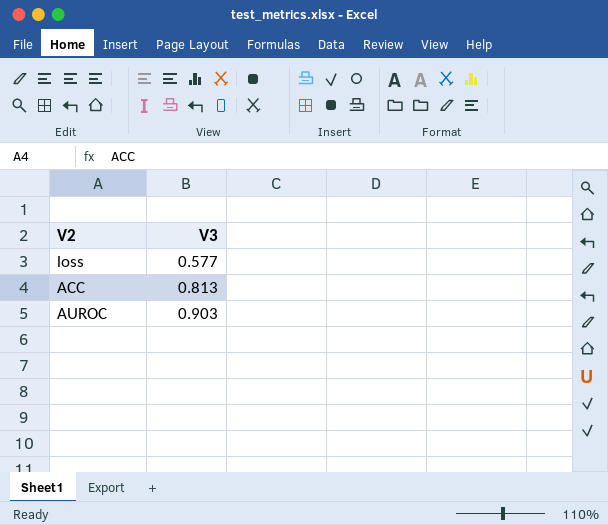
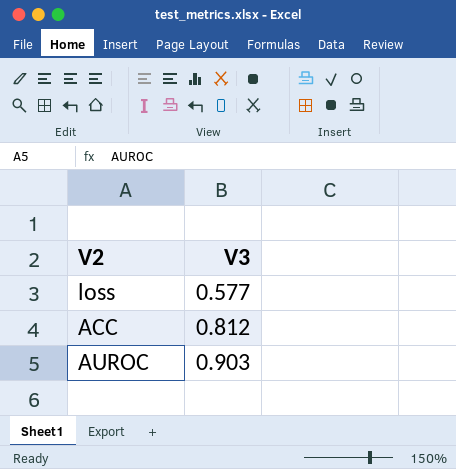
ACC | V3: 0.813 -> 0.812

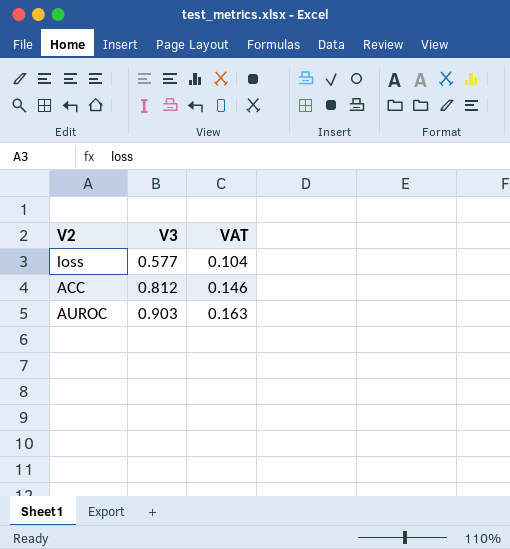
column VAT | formula: none -> [V3] * 0.18

